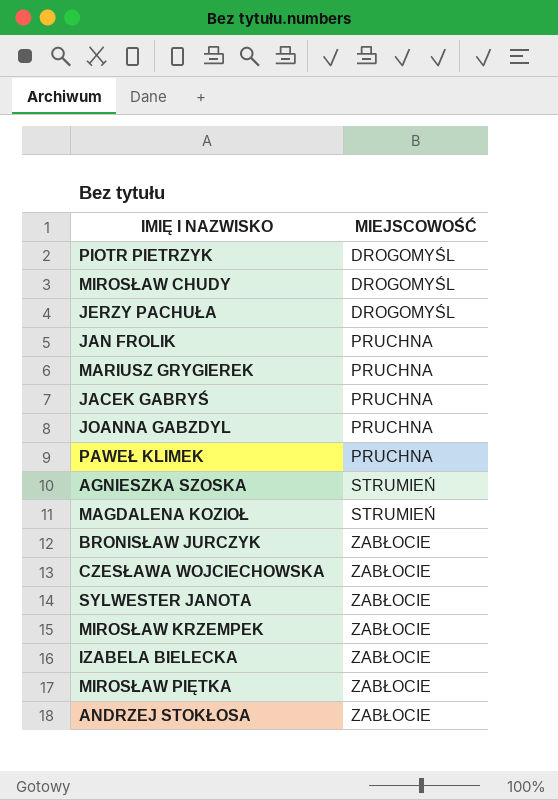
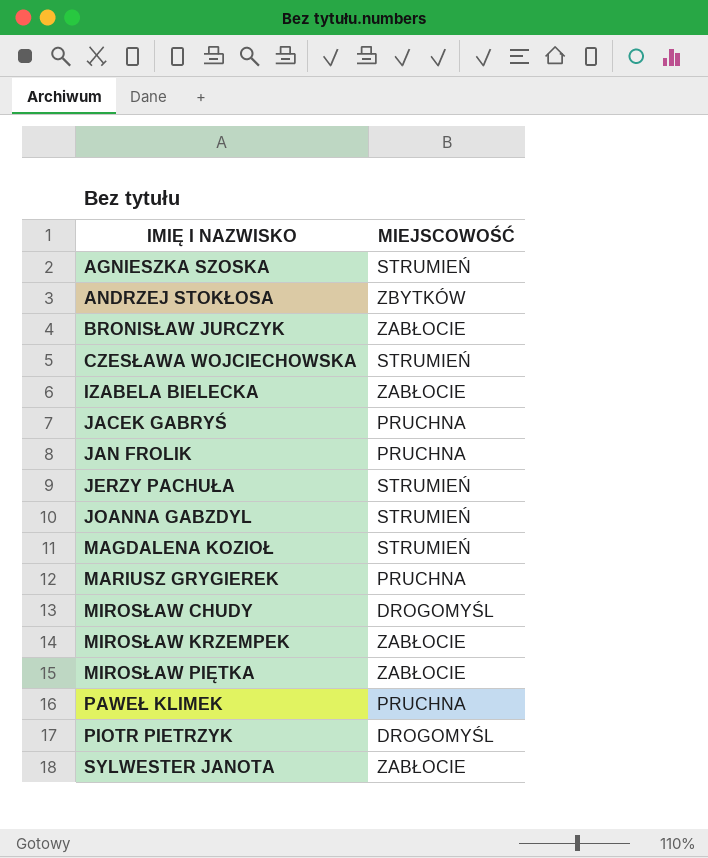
row order: MIEJSCOWOŚĆ ascending -> IMIĘ I NAZWISKO ascending
ANDRZEJ STOKŁOSA | MIEJSCOWOŚĆ: ZABŁOCIE -> ZBYTKÓW
CZESŁAWA WOJCIECHOWSKA | MIEJSCOWOŚĆ: ZABŁOCIE -> STRUMIEŃ
JERZY PACHUŁA | MIEJSCOWOŚĆ: DROGOMYŚL -> STRUMIEŃ
JOANNA GABZDYL | MIEJSCOWOŚĆ: PRUCHNA -> STRUMIEŃ

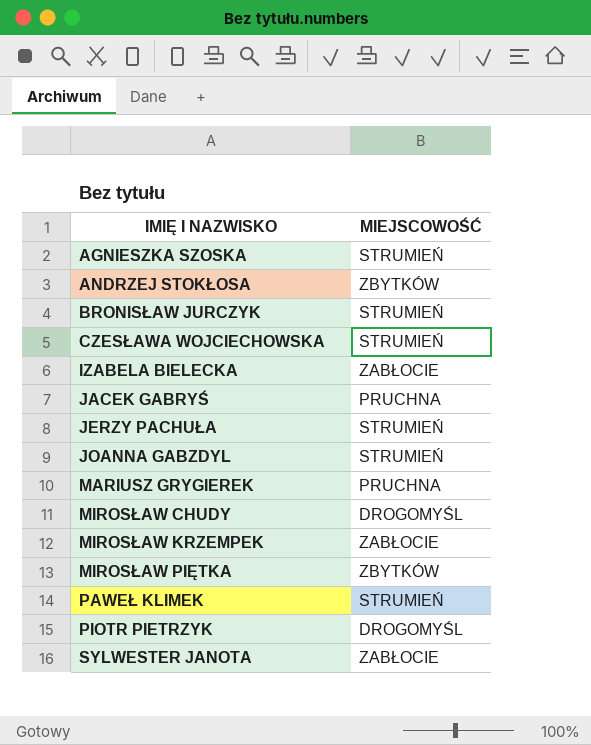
row JAN FROLIK: PRUCHNA -> none
row MAGDALENA KOZIOŁ: STRUMIEŃ -> none
BRONISŁAW JURCZYK | MIEJSCOWOŚĆ: ZABŁOCIE -> STRUMIEŃ
MIROSŁAW PIĘTKA | MIEJSCOWOŚĆ: ZABŁOCIE -> ZBYTKÓW
PAWEŁ KLIMEK | MIEJSCOWOŚĆ: PRUCHNA -> STRUMIEŃ

